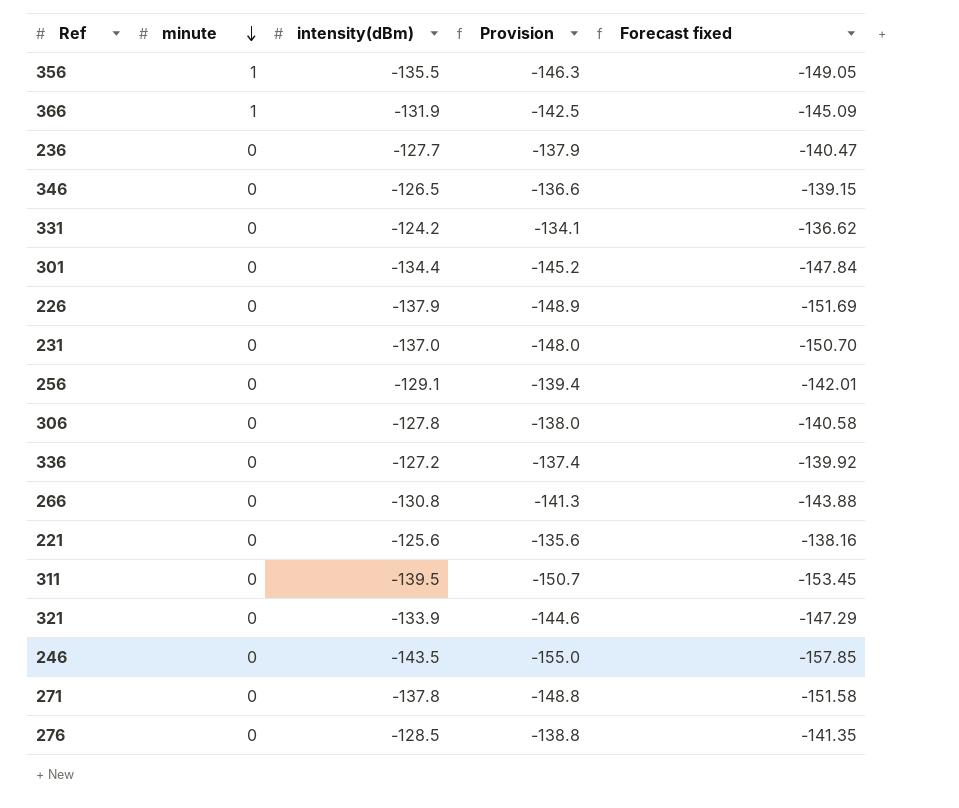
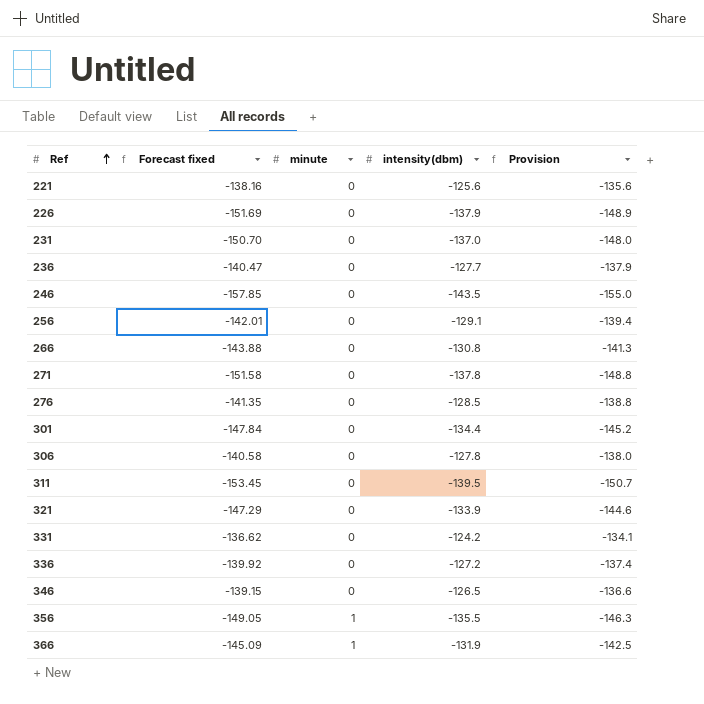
row order: minute descending -> Ref ascending
column Forecast fixed | position: 5 -> 2
column name: intensity(dBm) -> intensity(dbm)

